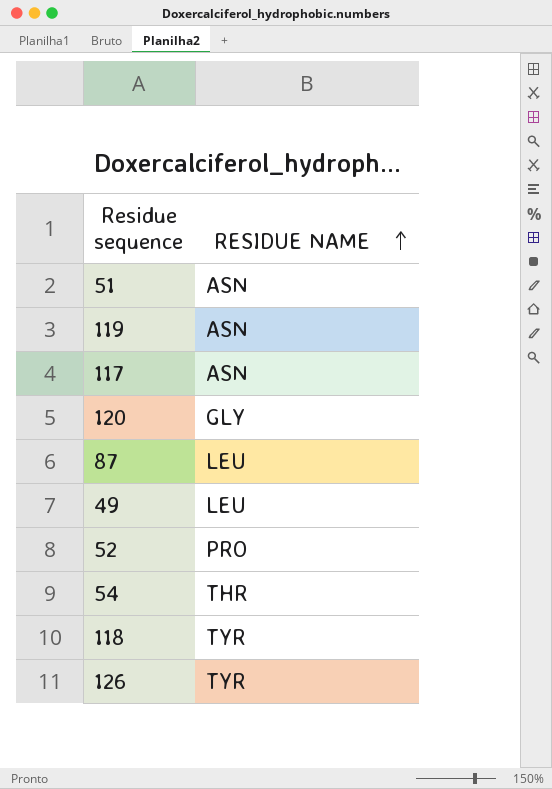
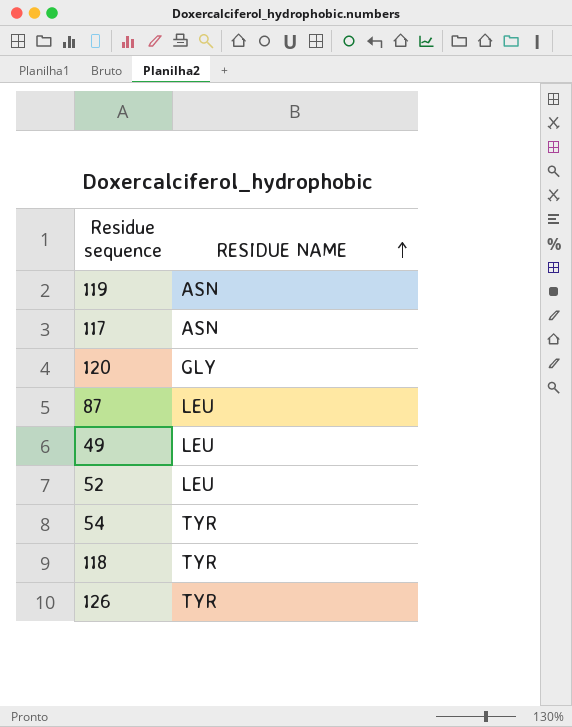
row 51: ASN -> none
52 | RESIDUE NAME: PRO -> LEU
54 | RESIDUE NAME: THR -> TYR

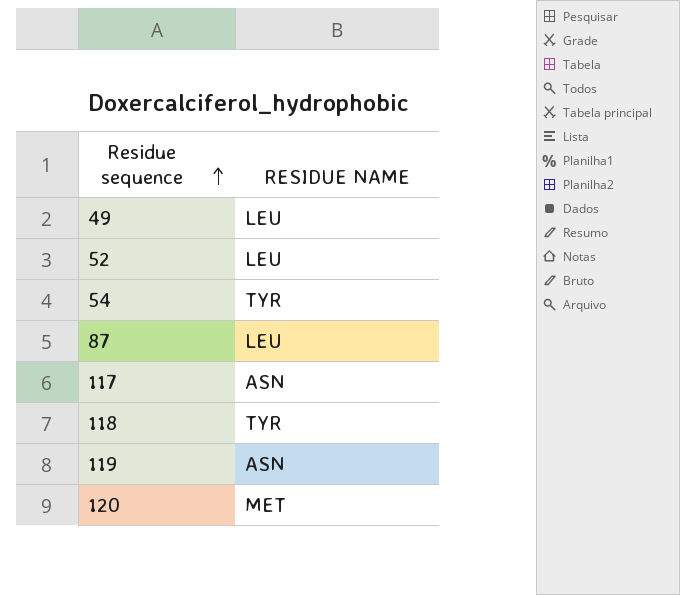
row order: RESIDUE NAME ascending -> Residue sequence ascending
row 126: TYR -> none
120 | RESIDUE NAME: GLY -> MET

